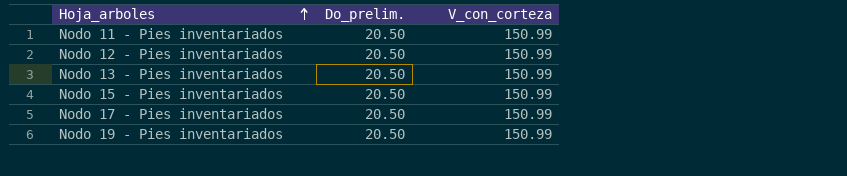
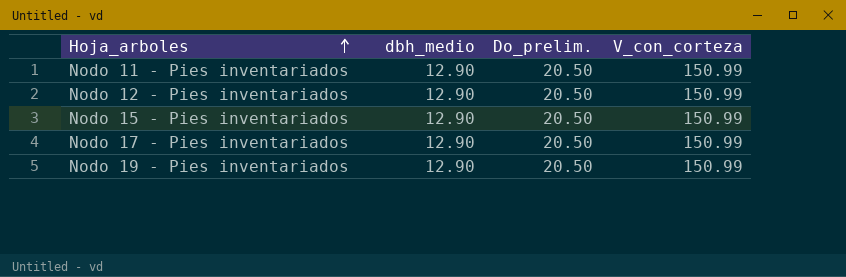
column dbh_medio | position: none -> 2
row Nodo 13 - Pies inventariados: 20.50 | 150.99 -> none

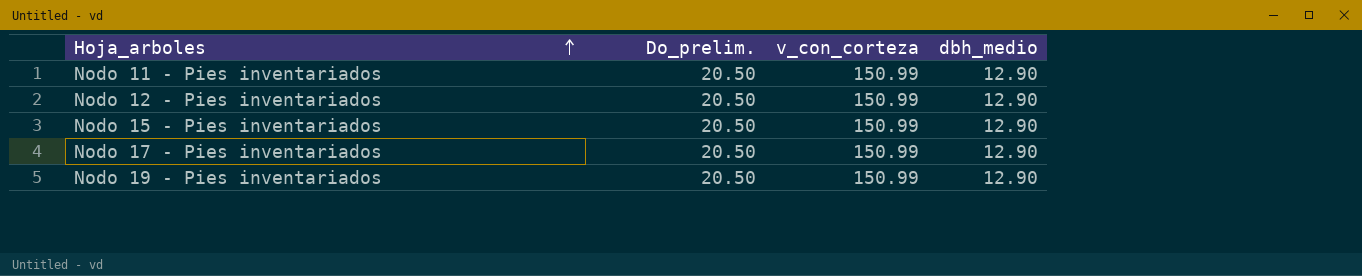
column name: V_con_corteza -> v_con_corteza
column dbh_medio | position: 2 -> 4

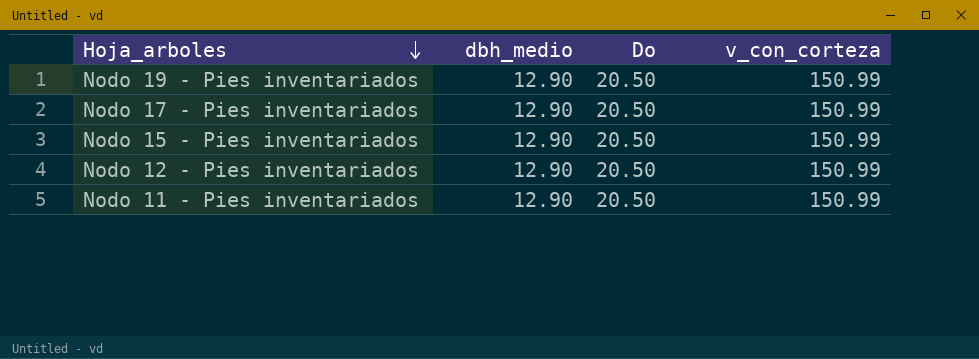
row order: Hoja_arboles ascending -> Hoja_arboles descending
column dbh_medio | position: 4 -> 2
column name: Do_prelim. -> Do

